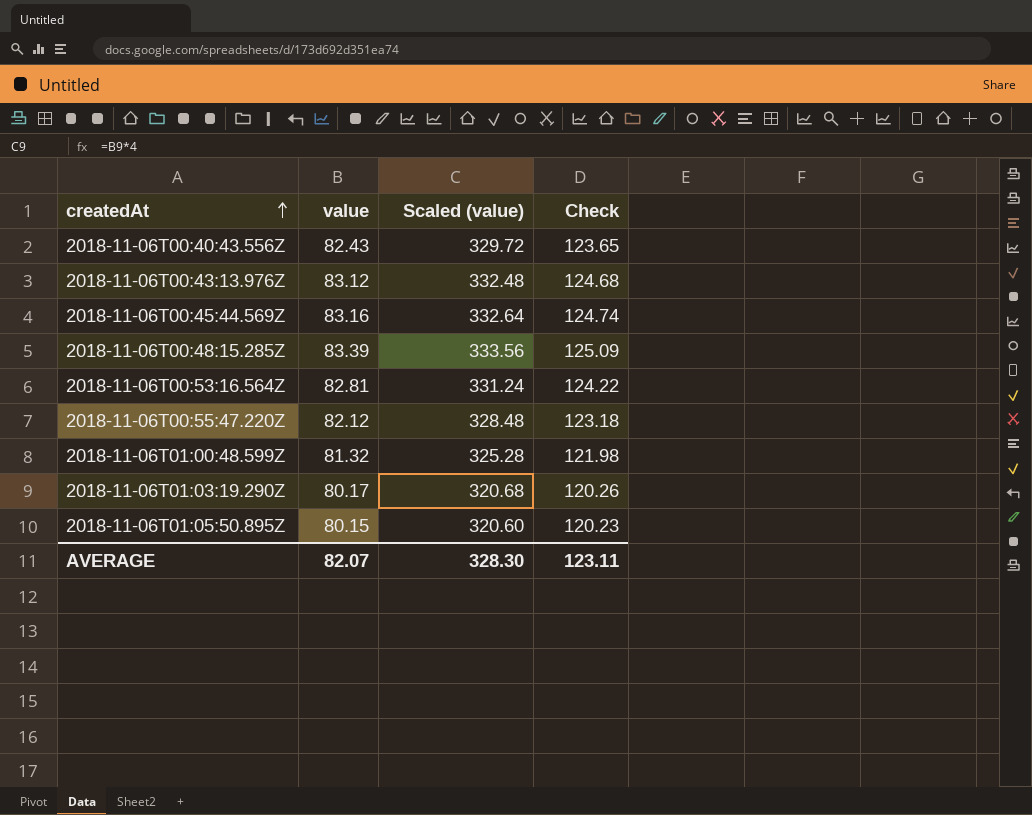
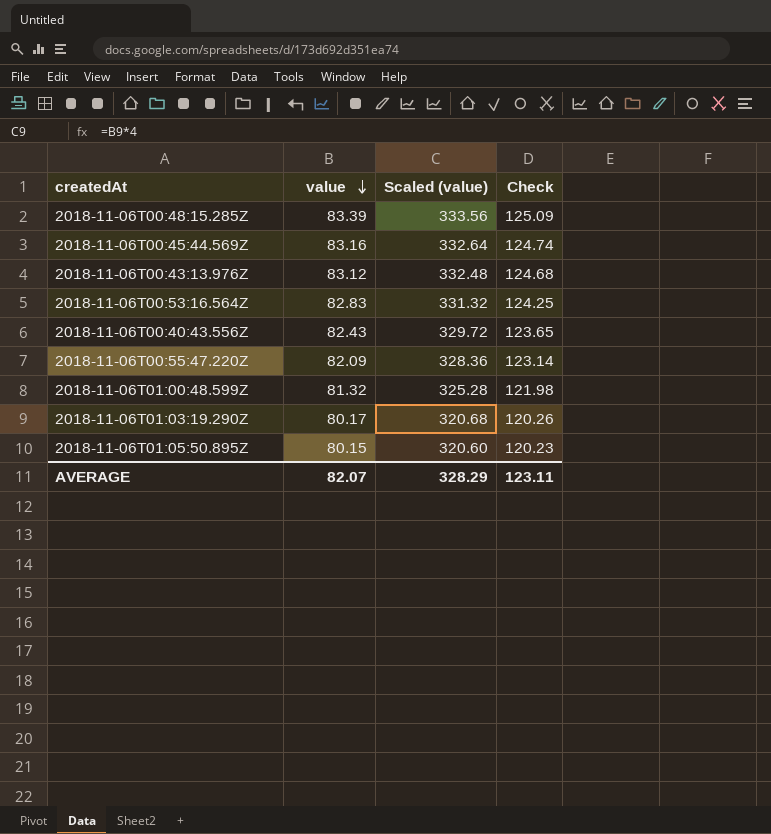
row order: createdAt ascending -> value descending
2018-11-06T00:53:16.564Z | value: 82.81 -> 82.83
2018-11-06T00:53:16.564Z | Scaled (value): 331.24 -> 331.32
2018-11-06T00:53:16.564Z | Check: 124.22 -> 124.25
2018-11-06T00:55:47.220Z | value: 82.12 -> 82.09
2018-11-06T00:55:47.220Z | Scaled (value): 328.48 -> 328.36
2018-11-06T00:55:47.220Z | Check: 123.18 -> 123.14
AVERAGE | Scaled (value): 328.30 -> 328.29

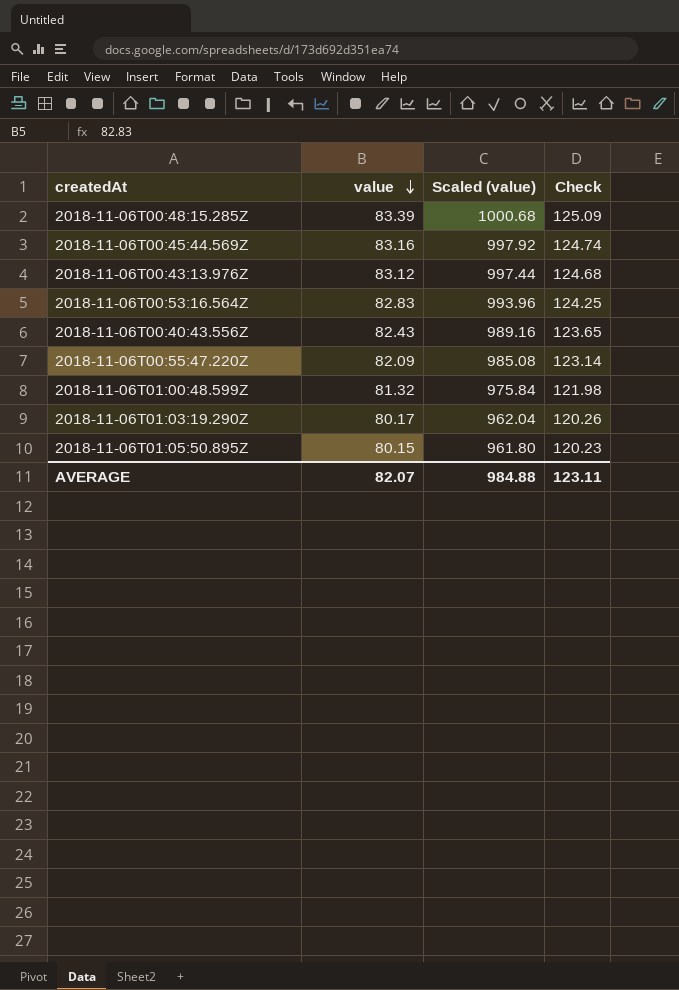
column Scaled (value) | formula: [value] * 4 -> [value] * 12
AVERAGE | Scaled (value): 328.29 -> 984.88

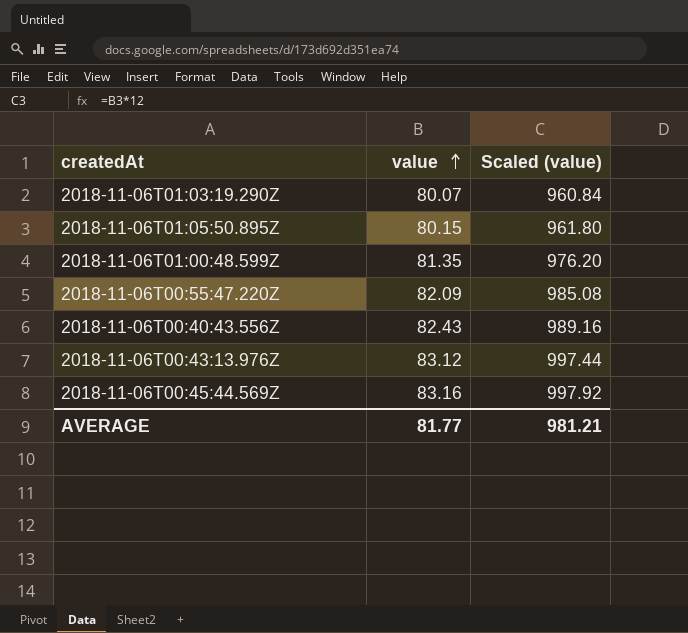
row order: value descending -> value ascending
column Check | formula: [value] * 1.5 -> none
row 2018-11-06T00:48:15.285Z: 83.39 | 1000.68 | 125.09 -> none
row 2018-11-06T00:53:16.564Z: 82.83 | 993.96 | 124.25 -> none
2018-11-06T01:03:19.290Z | value: 80.17 -> 80.07
2018-11-06T01:03:19.290Z | Scaled (value): 962.04 -> 960.84
2018-11-06T01:00:48.599Z | value: 81.32 -> 81.35
2018-11-06T01:00:48.599Z | Scaled (value): 975.84 -> 976.20
AVERAGE | value: 82.07 -> 81.77
AVERAGE | Scaled (value): 984.88 -> 981.21

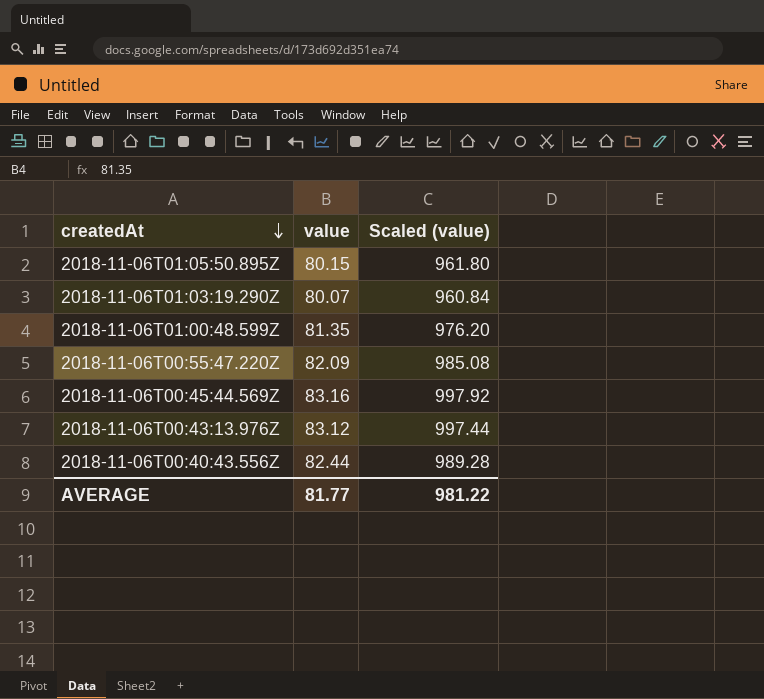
row order: value ascending -> createdAt descending
2018-11-06T00:40:43.556Z | value: 82.43 -> 82.44
2018-11-06T00:40:43.556Z | Scaled (value): 989.16 -> 989.28
AVERAGE | Scaled (value): 981.21 -> 981.22

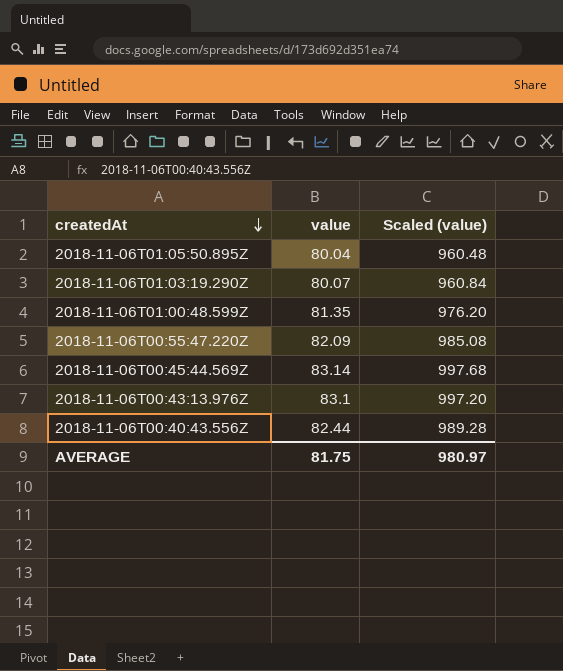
2018-11-06T01:05:50.895Z | value: 80.15 -> 80.04
2018-11-06T01:05:50.895Z | Scaled (value): 961.80 -> 960.48
2018-11-06T00:45:44.569Z | value: 83.16 -> 83.14
2018-11-06T00:45:44.569Z | Scaled (value): 997.92 -> 997.68
2018-11-06T00:43:13.976Z | value: 83.12 -> 83.1
2018-11-06T00:43:13.976Z | Scaled (value): 997.44 -> 997.20
AVERAGE | value: 81.77 -> 81.75
AVERAGE | Scaled (value): 981.22 -> 980.97

